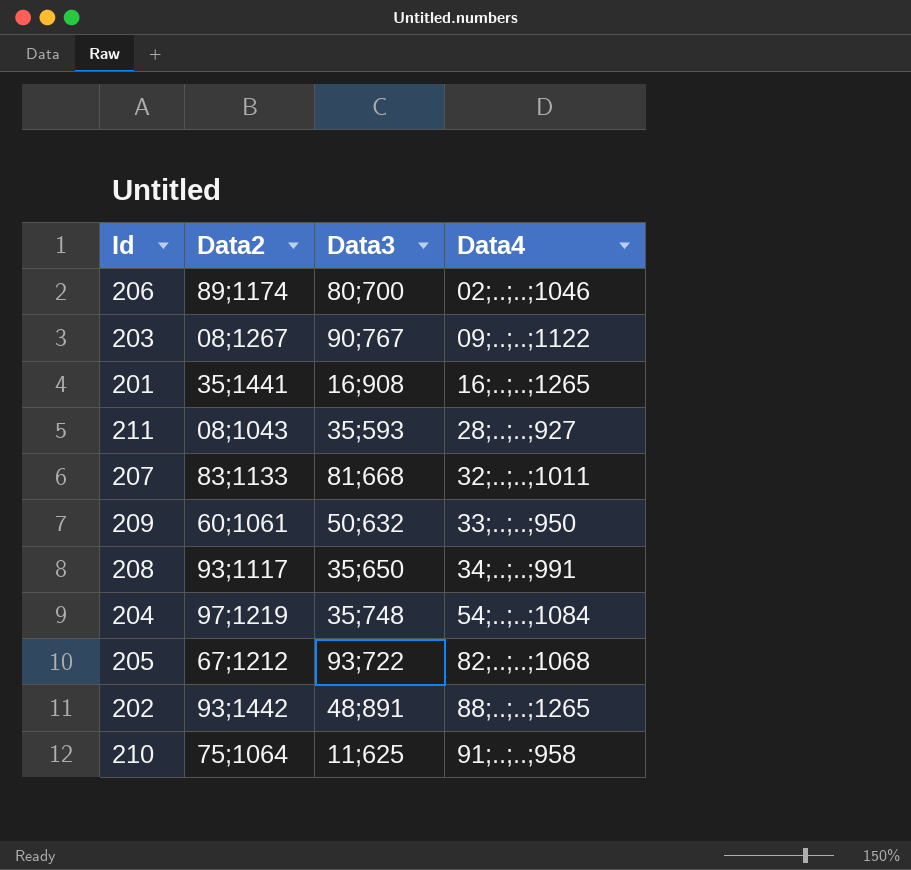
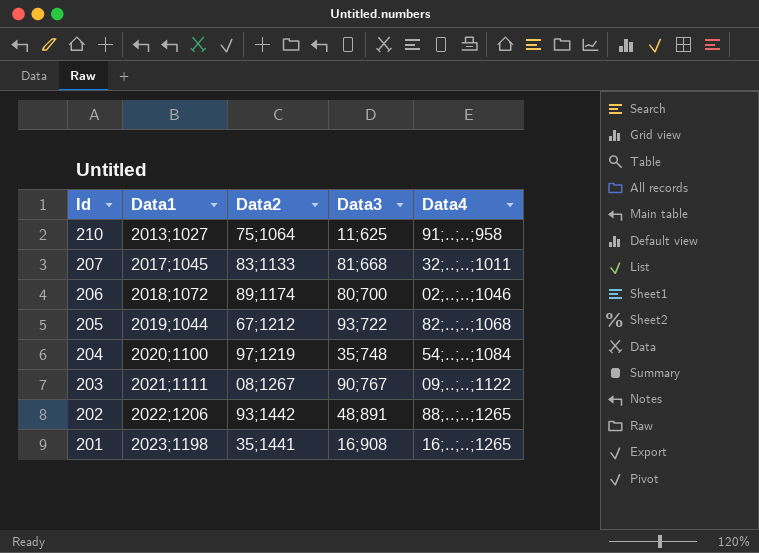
row order: Data4 ascending -> Id descending
column Data1 | position: none -> 2
row 211: 08;1043 | 35;593 | 28;..;..;927 -> none
row 209: 60;1061 | 50;632 | 33;..;..;950 -> none
row 208: 93;1117 | 35;650 | 34;..;..;991 -> none

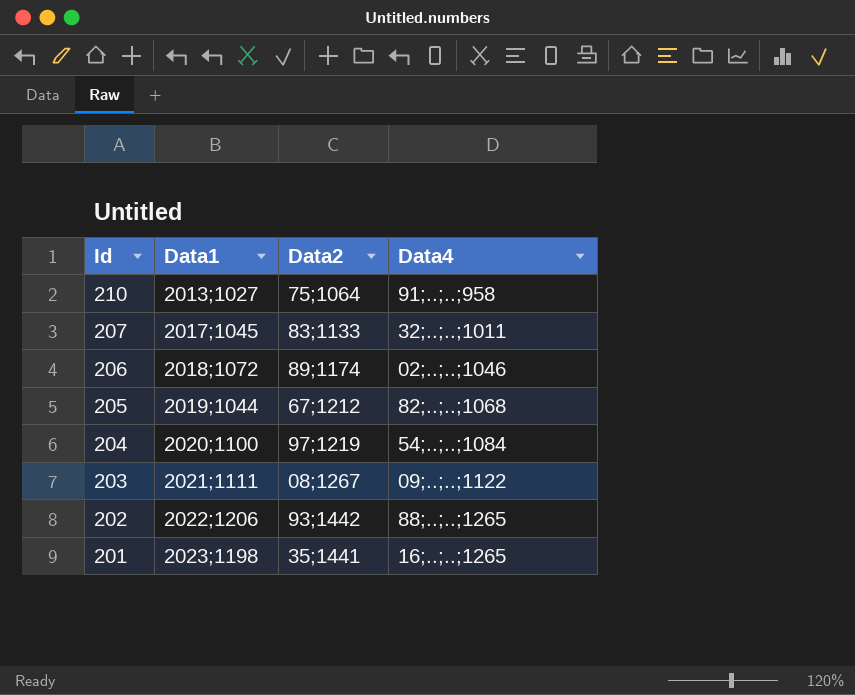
column Data3 | position: 4 -> none

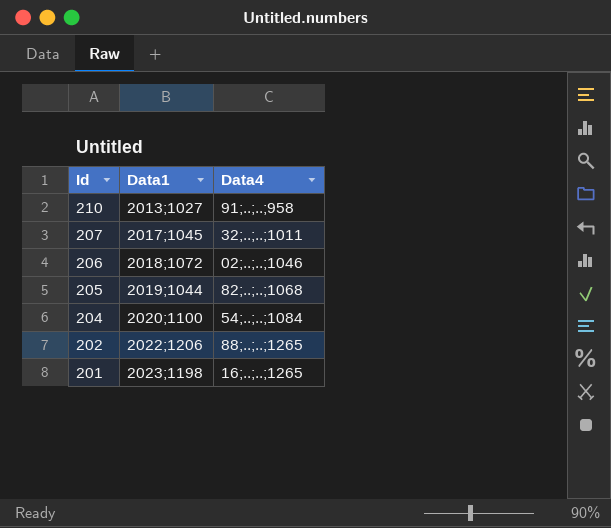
column Data2 | position: 3 -> none
row 203: 2021;1111 | 08;1267 | 09;..;..;1122 -> none

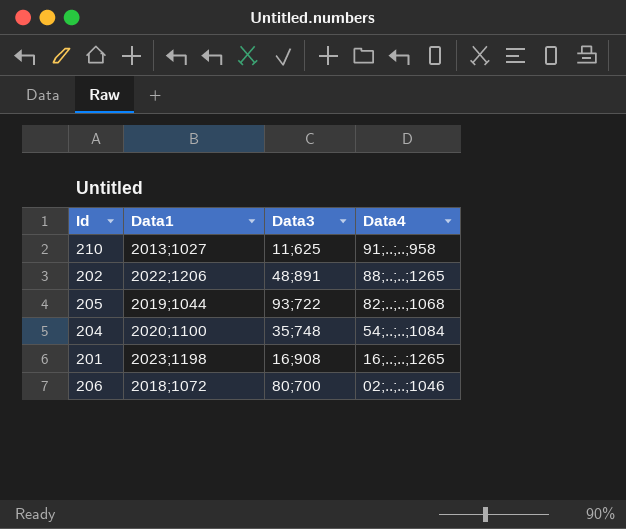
row order: Id descending -> Data4 descending
column Data3 | position: none -> 3
row 207: 2017;1045 | 32;..;..;1011 -> none

